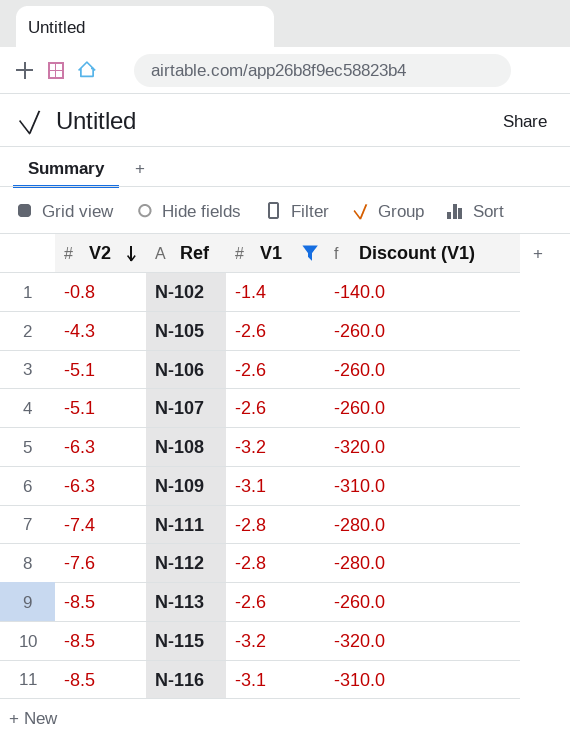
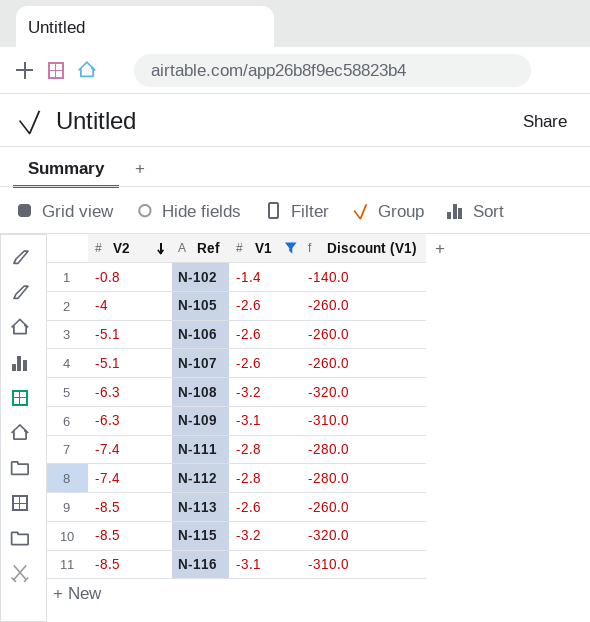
N-105 | V2: -4.3 -> -4
N-112 | V2: -7.6 -> -7.4

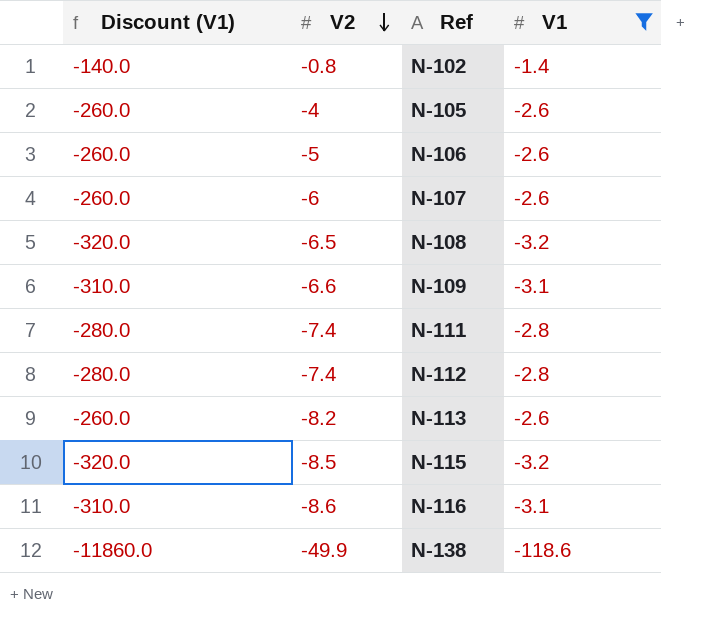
column Discount (V1) | position: 4 -> 1
N-106 | V2: -5.1 -> -5
N-107 | V2: -5.1 -> -6
N-108 | V2: -6.3 -> -6.5
N-109 | V2: -6.3 -> -6.6
N-113 | V2: -8.5 -> -8.2
N-116 | V2: -8.5 -> -8.6
row N-138: none -> -11860.0 | -49.9 | -118.6

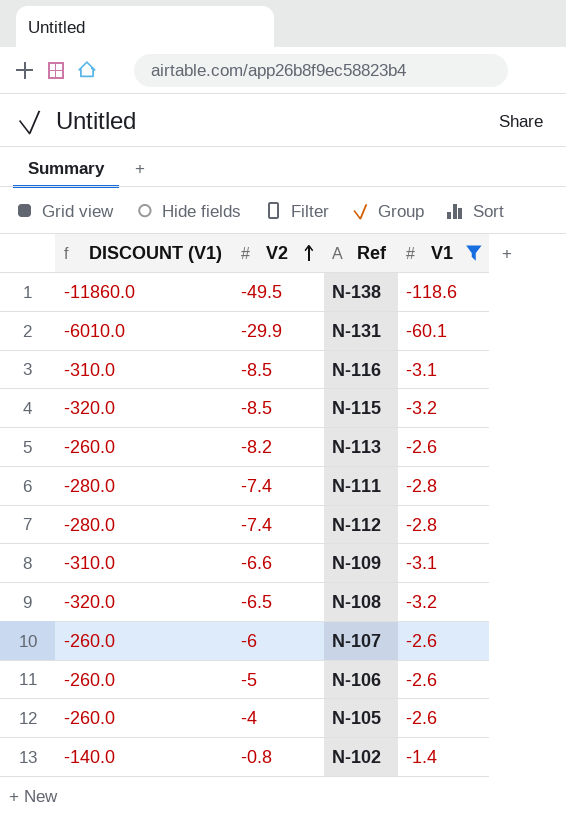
row order: V2 descending -> V2 ascending
column name: Discount (V1) -> DISCOUNT (V1)
N-138 | V2: -49.9 -> -49.5
row N-131: none -> -6010.0 | -29.9 | -60.1
N-116 | V2: -8.6 -> -8.5

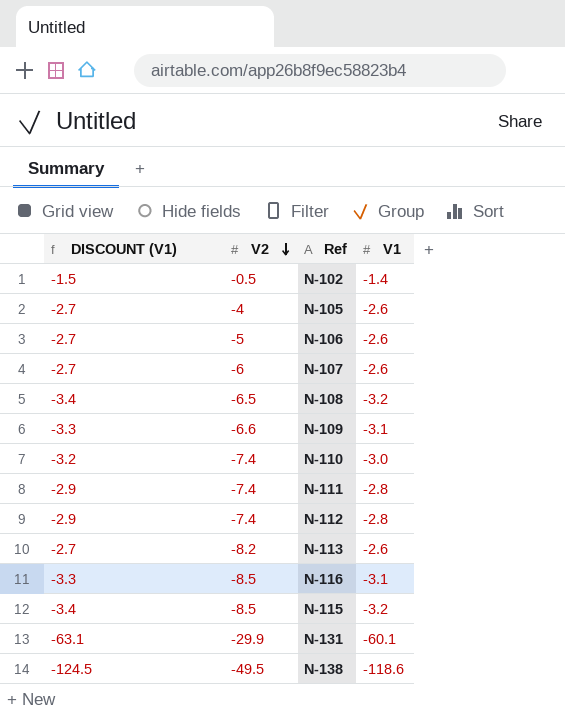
filter: V1 != -3.0 -> none
row order: V2 ascending -> V2 descending
column DISCOUNT (V1) | formula: [V1] * 100 -> [V1] * 1.05
N-102 | V2: -0.8 -> -0.5

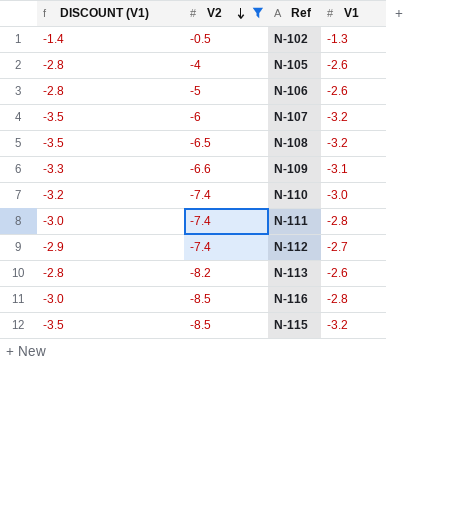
filter: none -> V2 >= -8.5
column DISCOUNT (V1) | formula: [V1] * 1.05 -> [V1] * 1.08
N-102 | V1: -1.4 -> -1.3
N-107 | V1: -2.6 -> -3.2
N-112 | V1: -2.8 -> -2.7
N-116 | V1: -3.1 -> -2.8

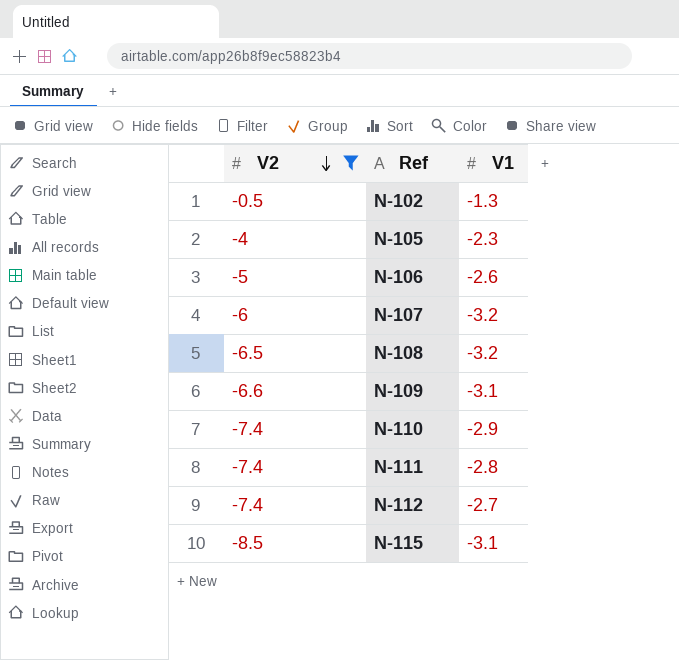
column DISCOUNT (V1) | formula: [V1] * 1.08 -> none
row N-113: -2.8 | -8.2 | -2.6 -> none
row N-116: -3.0 | -8.5 | -2.8 -> none
N-105 | V1: -2.6 -> -2.3
N-110 | V1: -3.0 -> -2.9
N-115 | V1: -3.2 -> -3.1

